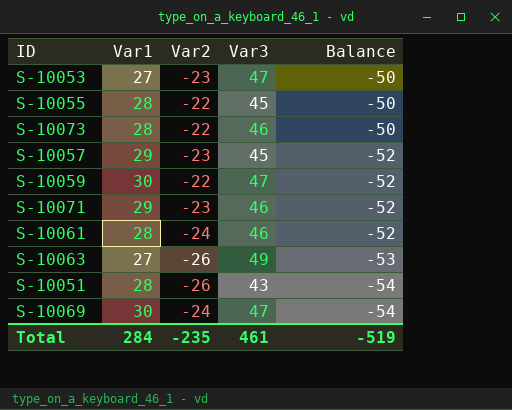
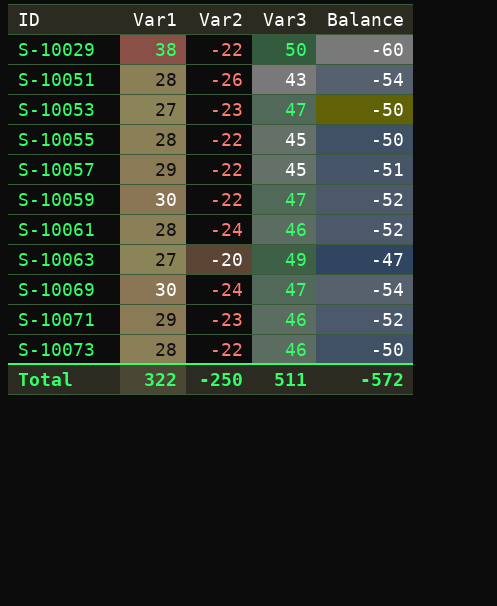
row order: Balance descending -> ID ascending
row S-10029: none -> 38 | -22 | 50 | -60
S-10057 | Var2: -23 -> -22
S-10057 | Balance: -52 -> -51
S-10063 | Var2: -26 -> -20
S-10063 | Balance: -53 -> -47
Total | Var1: 284 -> 322
Total | Var2: -235 -> -250
Total | Var3: 461 -> 511
Total | Balance: -519 -> -572

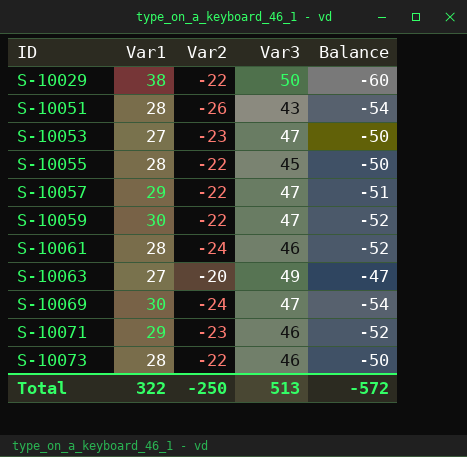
S-10057 | Var3: 45 -> 47
Total | Var3: 511 -> 513

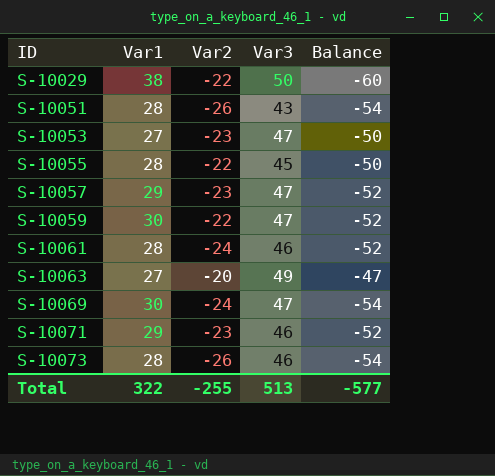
S-10057 | Var2: -22 -> -23
S-10057 | Balance: -51 -> -52
S-10073 | Var2: -22 -> -26
S-10073 | Balance: -50 -> -54
Total | Var2: -250 -> -255
Total | Balance: -572 -> -577

